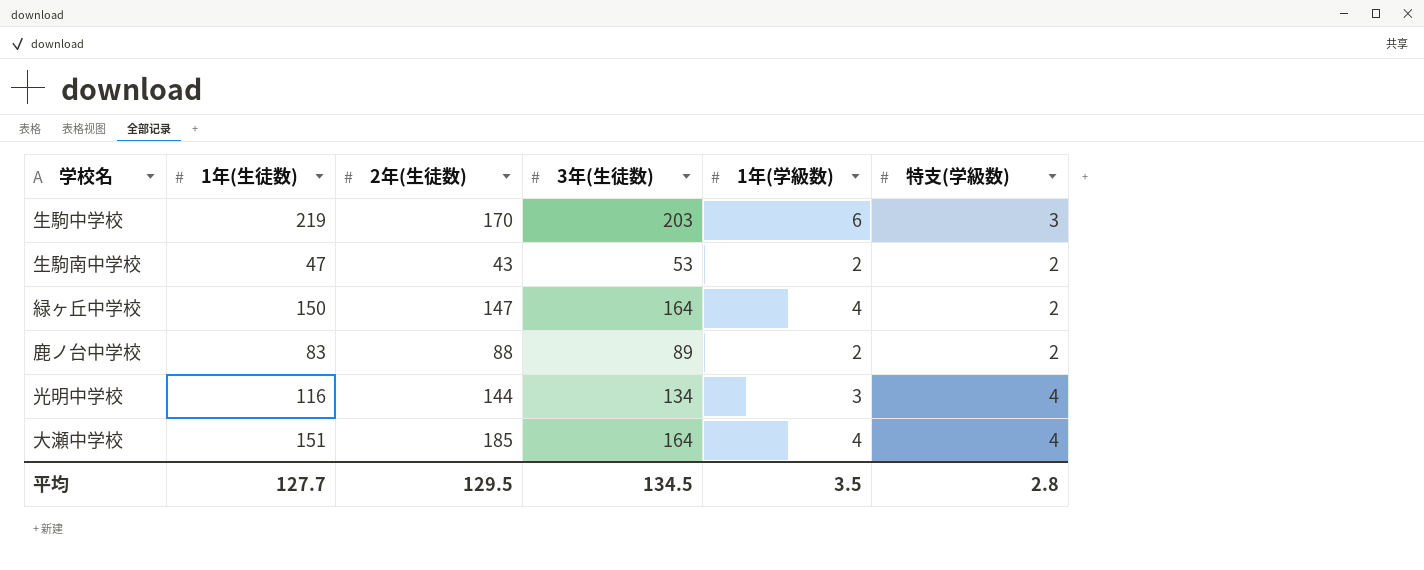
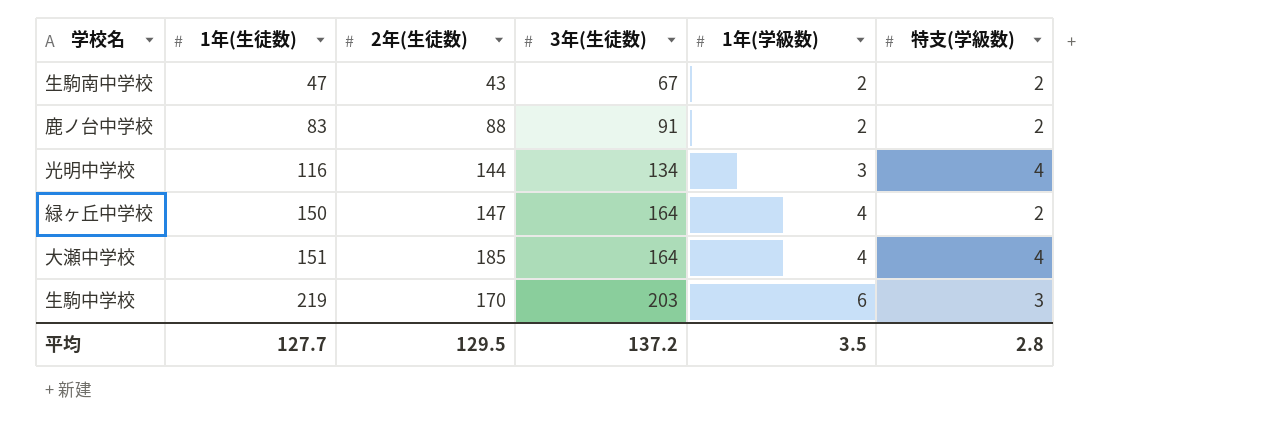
row order: none -> 1年(生徒数) ascending
生駒南中学校 | 3年(生徒数): 53 -> 67
鹿ノ台中学校 | 3年(生徒数): 89 -> 91
平均 | 3年(生徒数): 134.5 -> 137.2

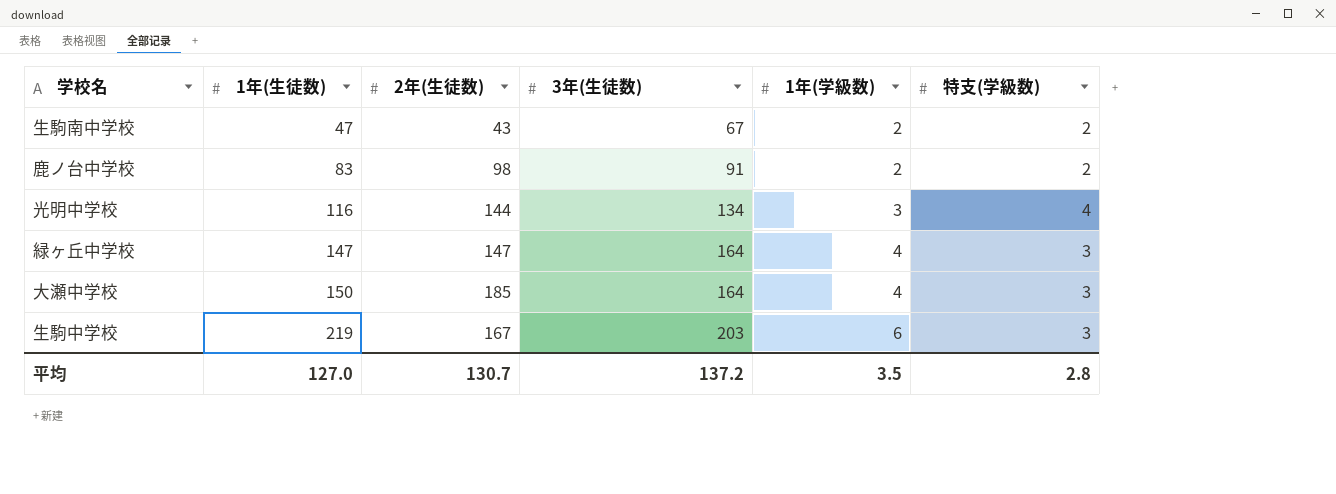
鹿ノ台中学校 | 2年(生徒数): 88 -> 98
緑ヶ丘中学校 | 1年(生徒数): 150 -> 147
緑ヶ丘中学校 | 特支(学級数): 2 -> 3
大瀬中学校 | 1年(生徒数): 151 -> 150
大瀬中学校 | 特支(学級数): 4 -> 3
生駒中学校 | 2年(生徒数): 170 -> 167
平均 | 1年(生徒数): 127.7 -> 127.0
平均 | 2年(生徒数): 129.5 -> 130.7

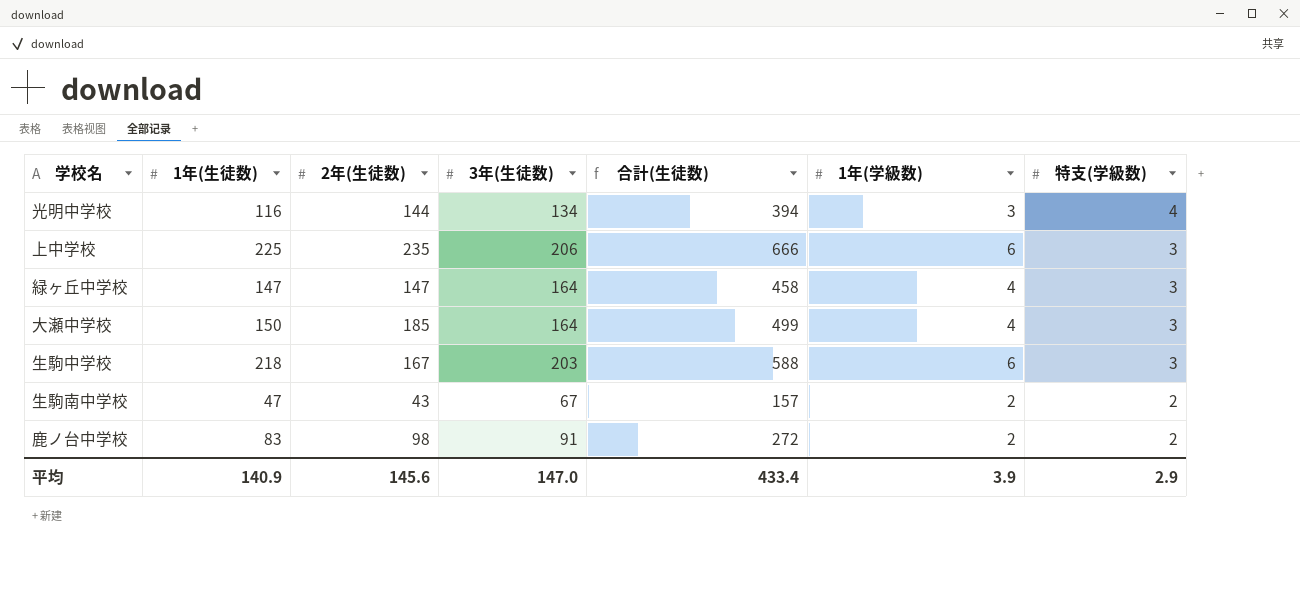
row order: 1年(生徒数) ascending -> 特支(学級数) descending
column 合計(生徒数) | formula: none -> [1年(生徒数)] + [2年(生徒数)] + [3年(生徒数)]
row 上中学校: none -> 225 | 235 | 206 | 666 | 6 | 3
生駒中学校 | 1年(生徒数): 219 -> 218
平均 | 1年(生徒数): 127.0 -> 140.9
平均 | 2年(生徒数): 130.7 -> 145.6
平均 | 3年(生徒数): 137.2 -> 147.0
平均 | 1年(学級数): 3.5 -> 3.9
平均 | 特支(学級数): 2.8 -> 2.9

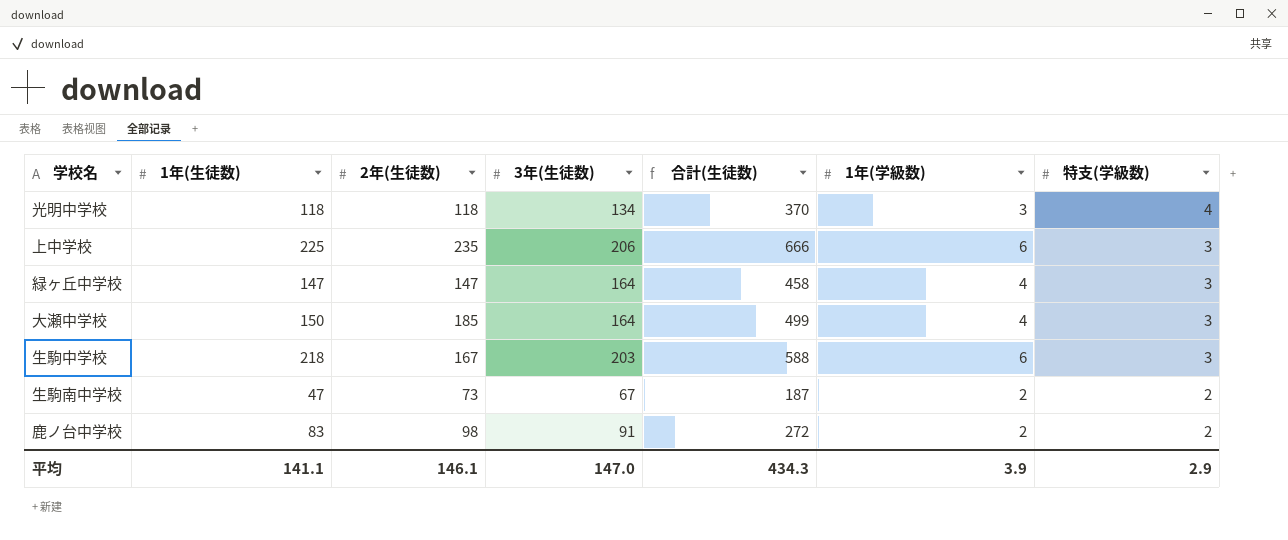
光明中学校 | 1年(生徒数): 116 -> 118
光明中学校 | 2年(生徒数): 144 -> 118
光明中学校 | 合計(生徒数): 394 -> 370
生駒南中学校 | 2年(生徒数): 43 -> 73
生駒南中学校 | 合計(生徒数): 157 -> 187
平均 | 1年(生徒数): 140.9 -> 141.1
平均 | 2年(生徒数): 145.6 -> 146.1
平均 | 合計(生徒数): 433.4 -> 434.3

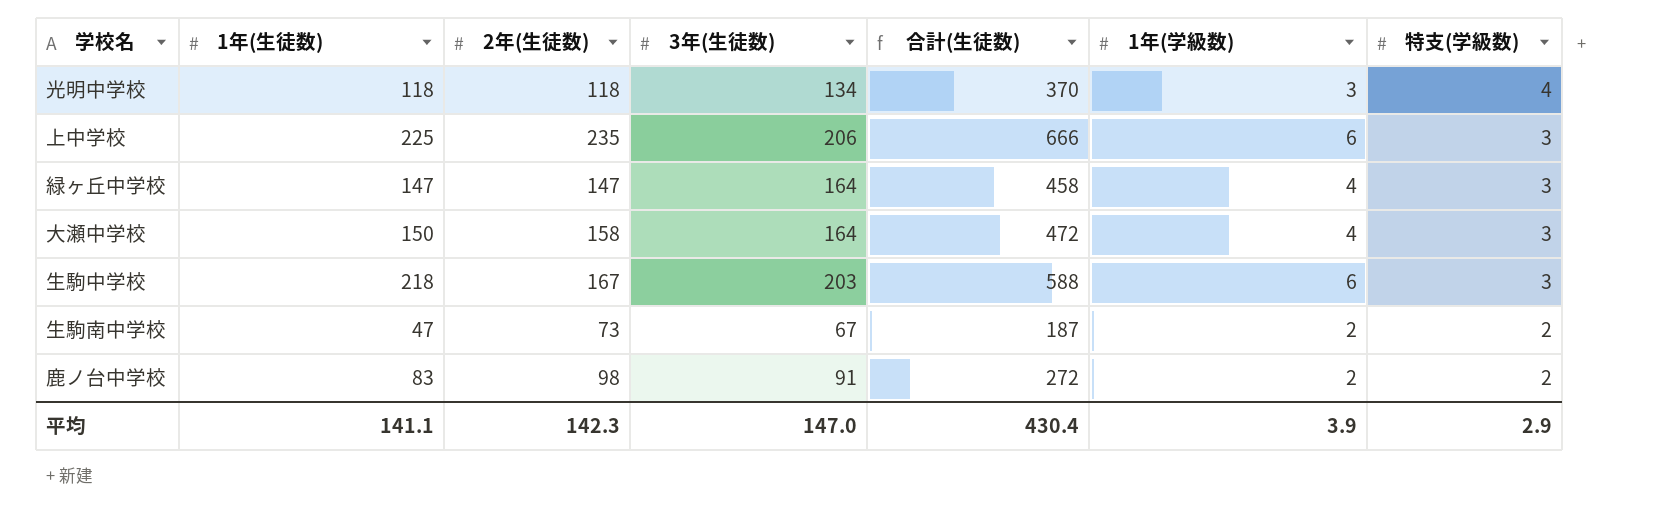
大瀬中学校 | 2年(生徒数): 185 -> 158
大瀬中学校 | 合計(生徒数): 499 -> 472
平均 | 2年(生徒数): 146.1 -> 142.3
平均 | 合計(生徒数): 434.3 -> 430.4

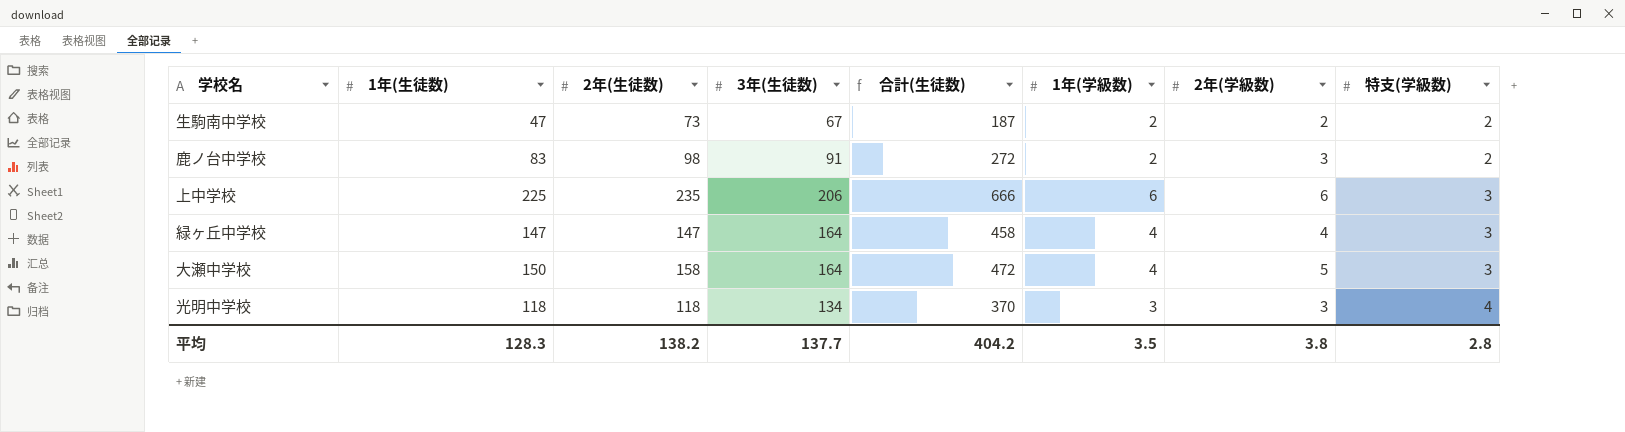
row order: 特支(学級数) descending -> 特支(学級数) ascending
column 2年(学級数) | position: none -> 7
row 生駒中学校: 218 | 167 | 203 | 588 | 6 | 3 -> none
平均 | 1年(生徒数): 141.1 -> 128.3
平均 | 2年(生徒数): 142.3 -> 138.2
平均 | 3年(生徒数): 147.0 -> 137.7
平均 | 合計(生徒数): 430.4 -> 404.2
平均 | 1年(学級数): 3.9 -> 3.5
平均 | 特支(学級数): 2.9 -> 2.8

